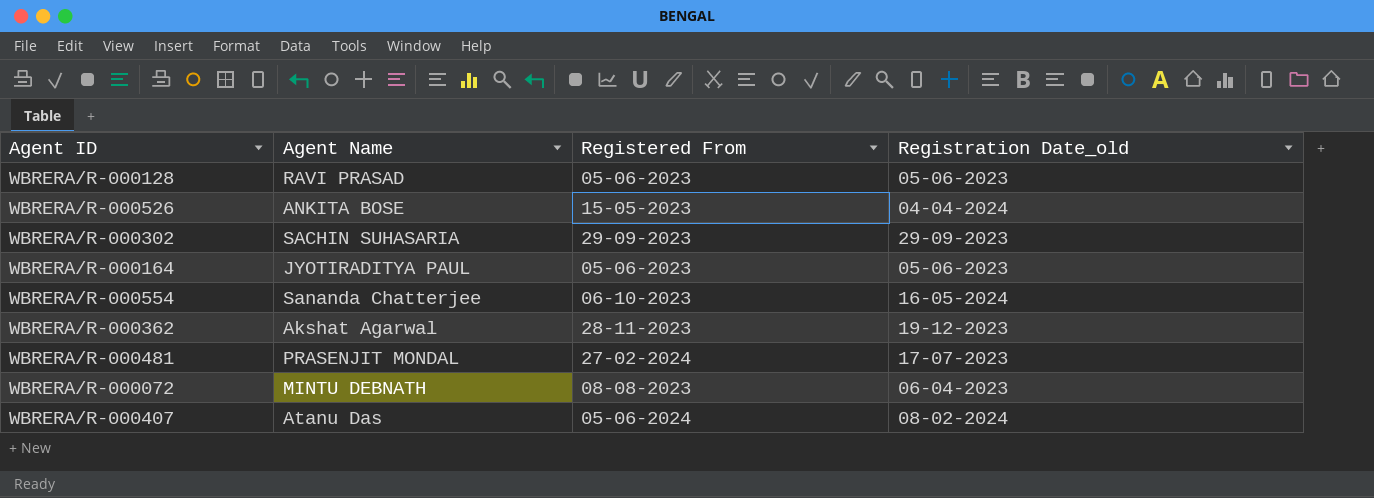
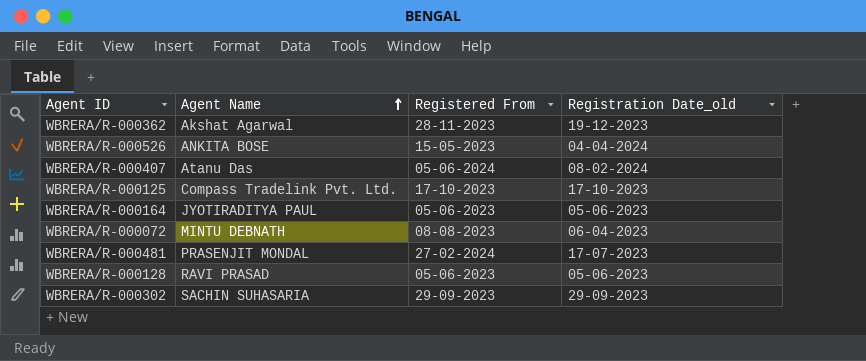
row order: none -> Agent Name ascending
row WBRERA/R-000554: Sananda Chatterjee | 06-10-2023 | 16-05-2024 -> none
row WBRERA/R-000125: none -> Compass Tradelink Pvt. Ltd. | 17-10-2023 | 17-10-2023

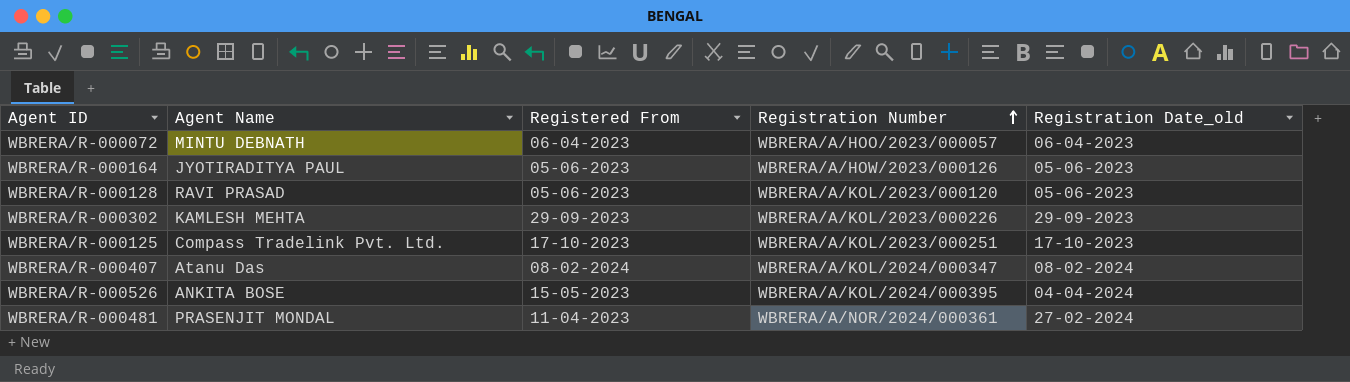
row order: Agent Name ascending -> Registration Number ascending
column Registration Number | position: none -> 4
row WBRERA/R-000362: Akshat Agarwal | 28-11-2023 | 19-12-2023 -> none
WBRERA/R-000072 | Registered From: 08-08-2023 -> 06-04-2023
WBRERA/R-000302 | Agent Name: SACHIN SUHASARIA -> KAMLESH MEHTA
WBRERA/R-000407 | Registered From: 05-06-2024 -> 08-02-2024
WBRERA/R-000481 | Registered From: 27-02-2024 -> 11-04-2023
WBRERA/R-000481 | Registration Date_old: 17-07-2023 -> 27-02-2024

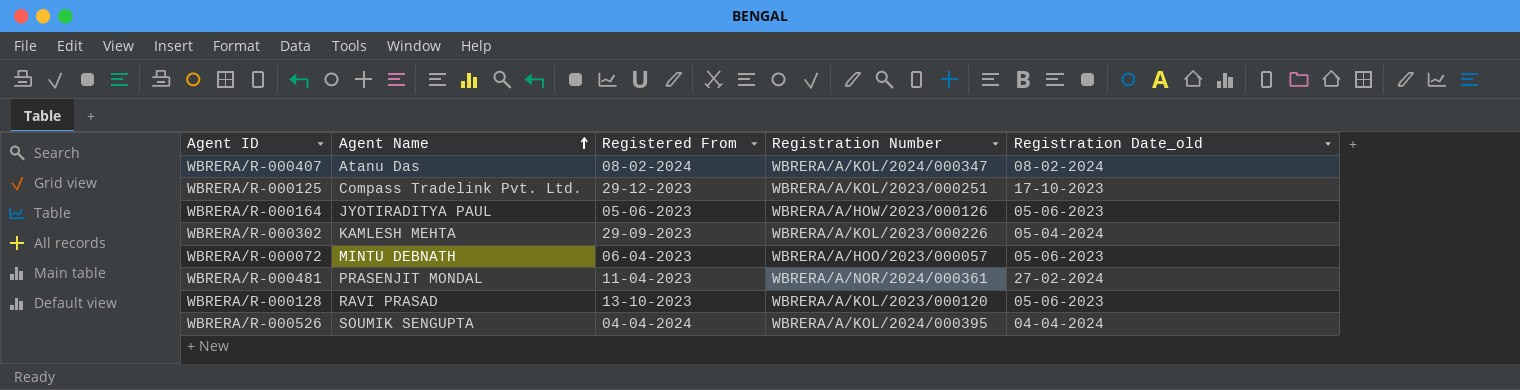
row order: Registration Number ascending -> Agent Name ascending
WBRERA/R-000125 | Registered From: 17-10-2023 -> 29-12-2023
WBRERA/R-000302 | Registration Date_old: 29-09-2023 -> 05-04-2024
WBRERA/R-000072 | Registration Date_old: 06-04-2023 -> 05-06-2023
WBRERA/R-000128 | Registered From: 05-06-2023 -> 13-10-2023
WBRERA/R-000526 | Agent Name: ANKITA BOSE -> SOUMIK SENGUPTA
WBRERA/R-000526 | Registered From: 15-05-2023 -> 04-04-2024

